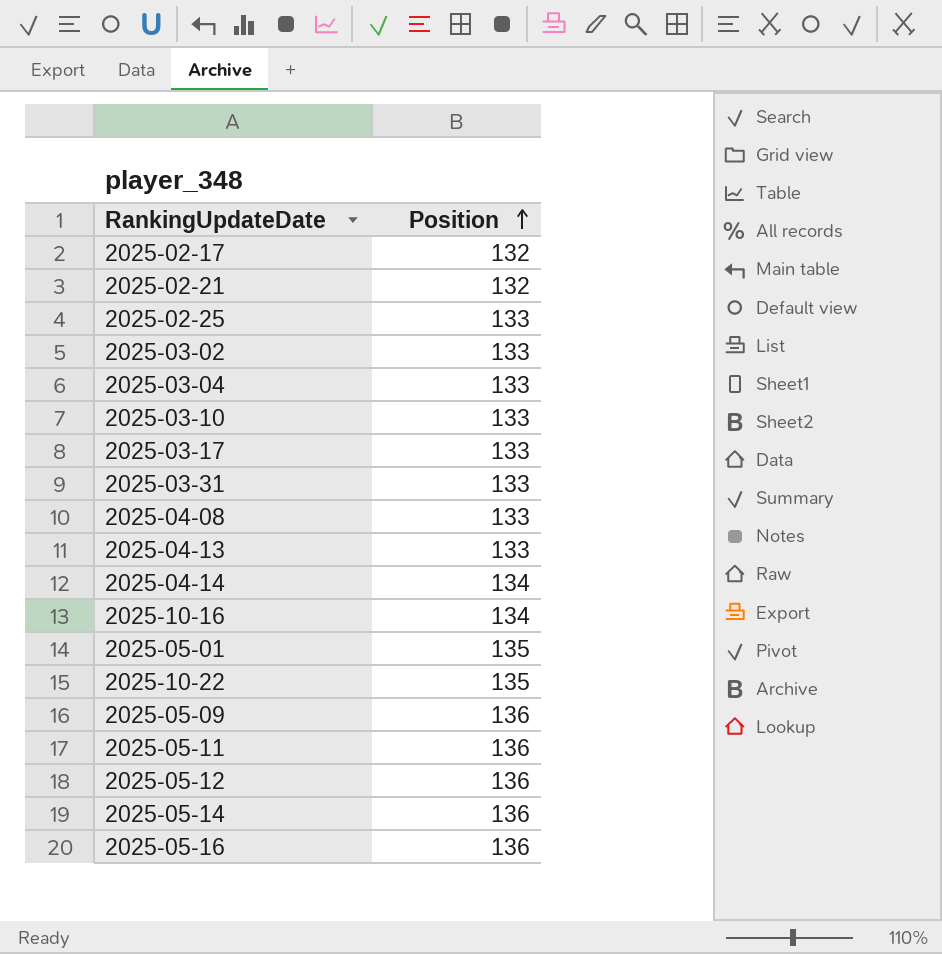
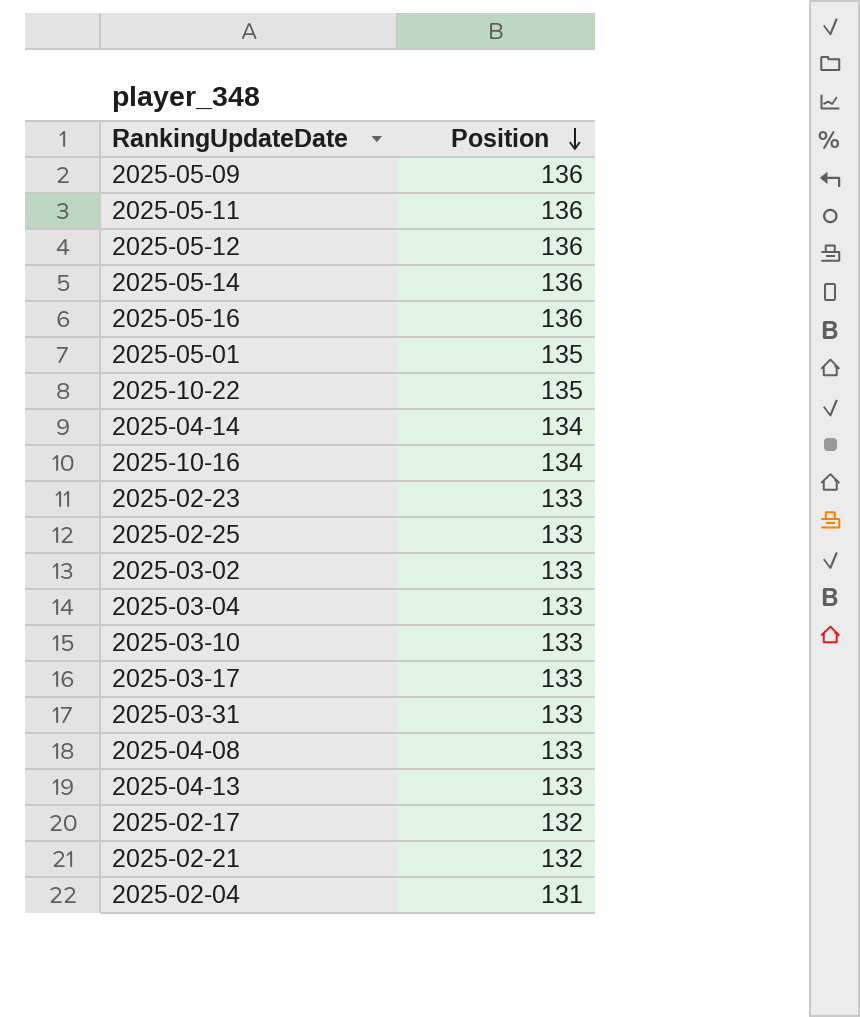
row order: Position ascending -> Position descending
row 2025-02-23: none -> 133
row 2025-02-04: none -> 131

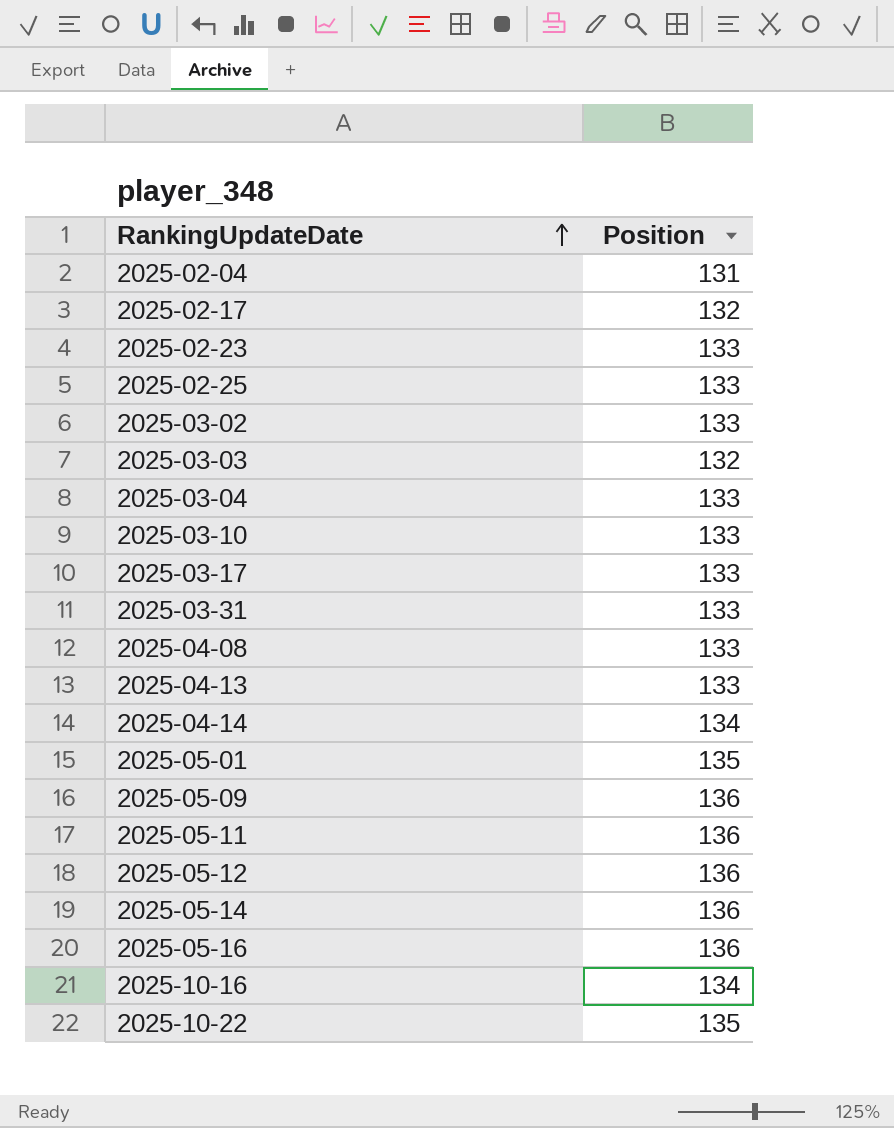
row order: Position descending -> RankingUpdateDate ascending
row 2025-02-21: 132 -> none
row 2025-03-03: none -> 132

